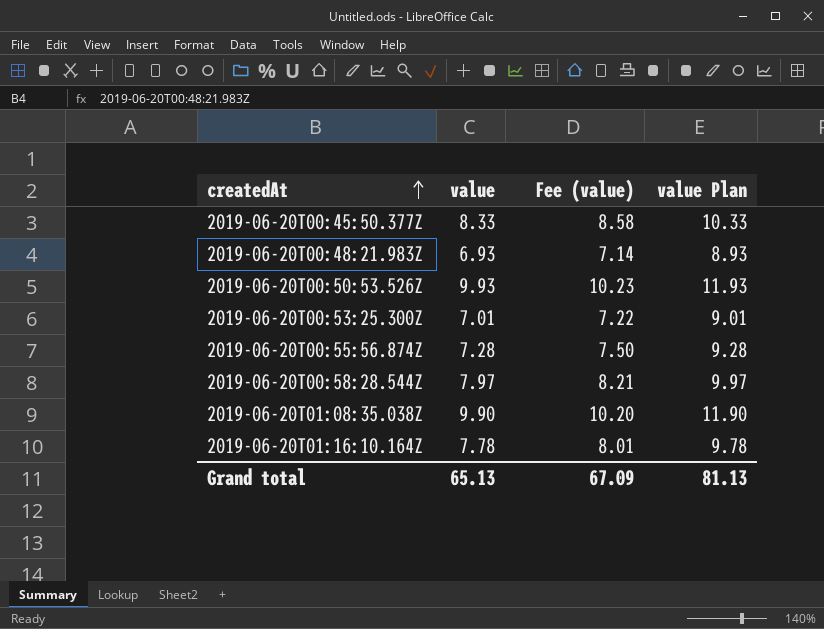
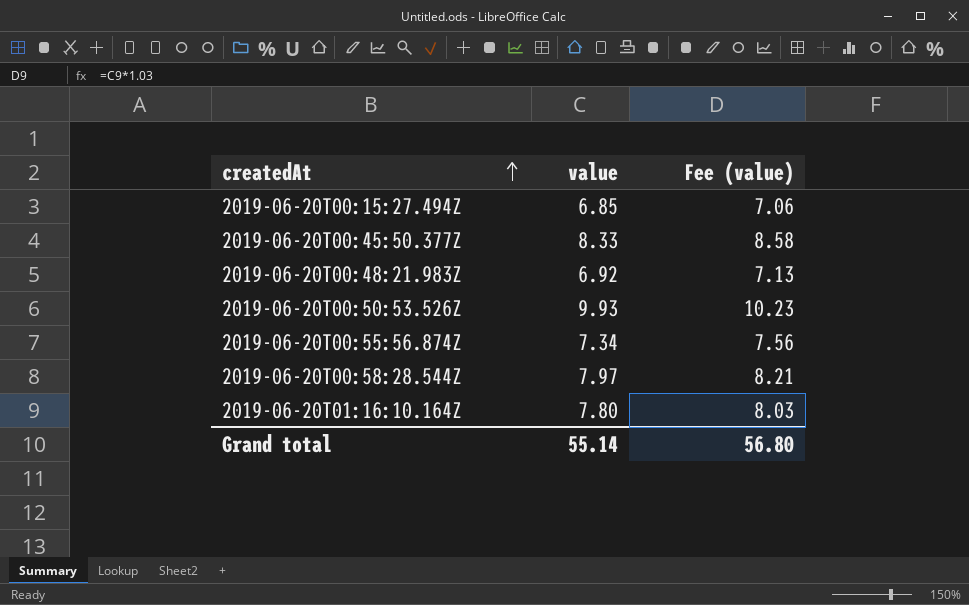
column value Plan | formula: [value] + 2 -> none
row 2019-06-20T00:53:25.300Z: 7.01 | 7.22 | 9.01 -> none
row 2019-06-20T01:08:35.038Z: 9.90 | 10.20 | 11.90 -> none
row 2019-06-20T00:15:27.494Z: none -> 6.85 | 7.06
2019-06-20T00:48:21.983Z | value: 6.93 -> 6.92
2019-06-20T00:48:21.983Z | Fee (value): 7.14 -> 7.13
2019-06-20T00:55:56.874Z | value: 7.28 -> 7.34
2019-06-20T00:55:56.874Z | Fee (value): 7.50 -> 7.56
2019-06-20T01:16:10.164Z | value: 7.78 -> 7.80
2019-06-20T01:16:10.164Z | Fee (value): 8.01 -> 8.03
Grand total | value: 65.13 -> 55.14
Grand total | Fee (value): 67.09 -> 56.80

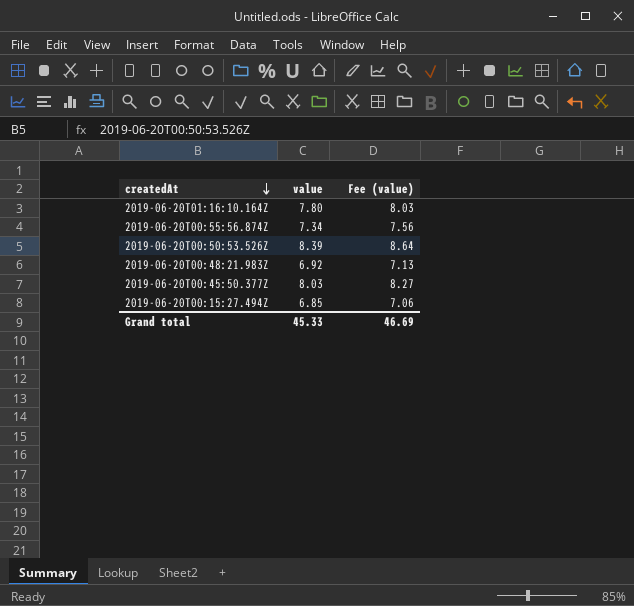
row order: createdAt ascending -> createdAt descending
row 2019-06-20T00:58:28.544Z: 7.97 | 8.21 -> none
2019-06-20T00:50:53.526Z | value: 9.93 -> 8.39
2019-06-20T00:50:53.526Z | Fee (value): 10.23 -> 8.64
2019-06-20T00:45:50.377Z | value: 8.33 -> 8.03
2019-06-20T00:45:50.377Z | Fee (value): 8.58 -> 8.27
Grand total | value: 55.14 -> 45.33
Grand total | Fee (value): 56.80 -> 46.69

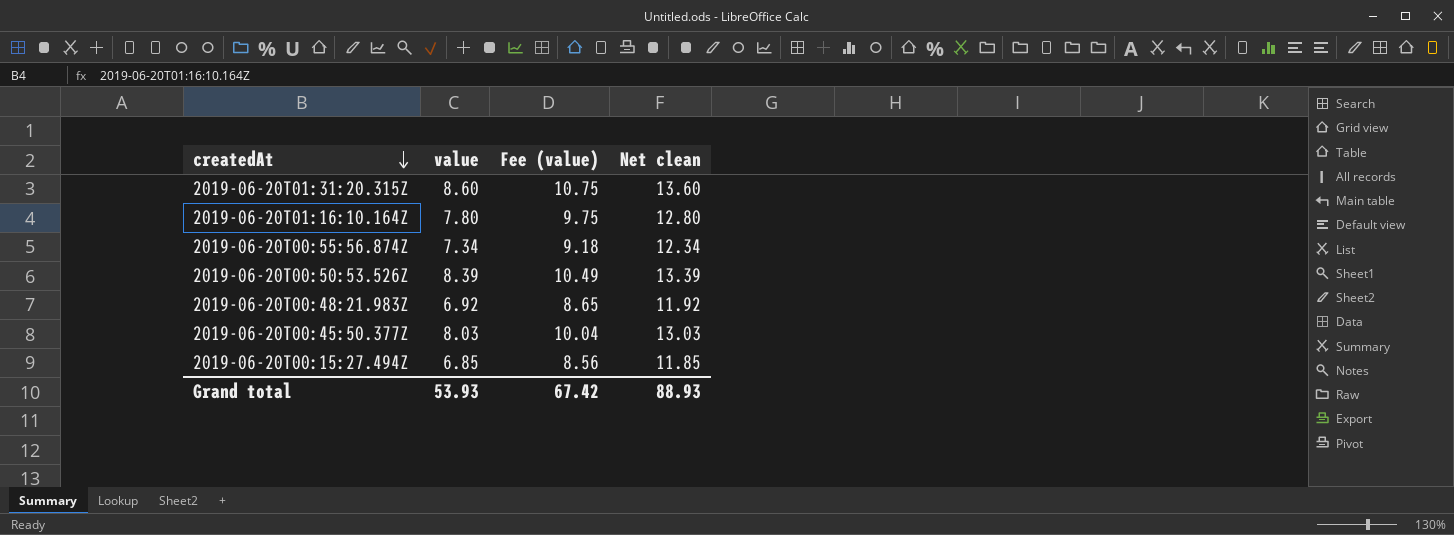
column Fee (value) | formula: [value] * 1.03 -> [value] * 1.25
column Net clean | formula: none -> [value] + 5
row 2019-06-20T01:31:20.315Z: none -> 8.60 | 10.75 | 13.60
Grand total | value: 45.33 -> 53.93
Grand total | Fee (value): 46.69 -> 67.42

